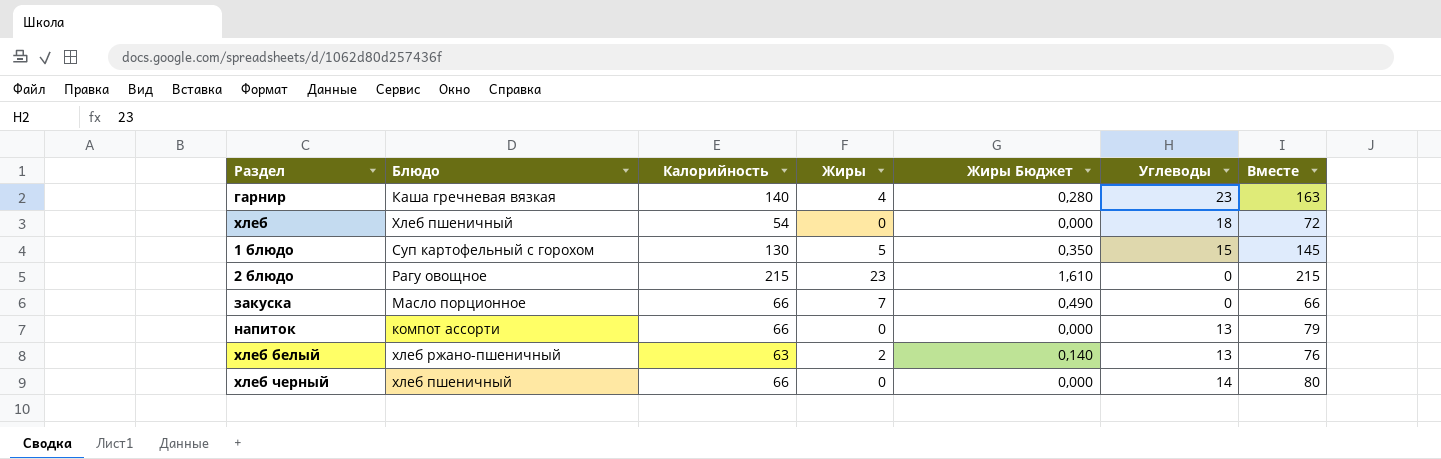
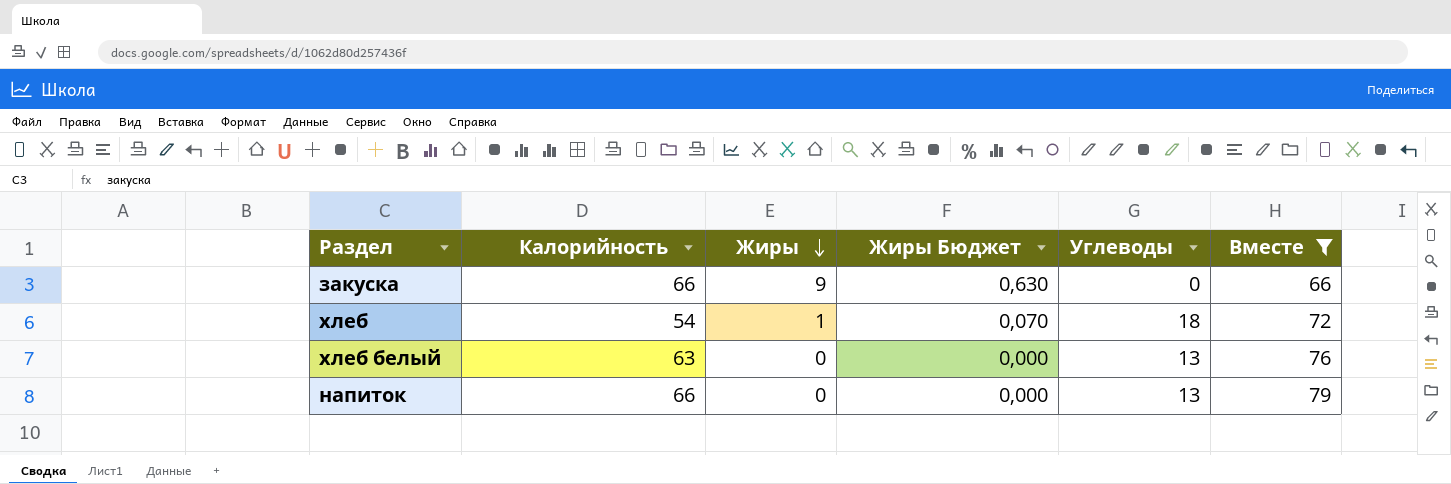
filter: none -> Вместе <= 79
row order: none -> Жиры descending
column Блюдо | position: 2 -> none
закуска | Жиры: 7 -> 9
закуска | Жиры Бюджет: 0,490 -> 0,630
хлеб | Жиры: 0 -> 1
хлеб | Жиры Бюджет: 0,000 -> 0,070
хлеб белый | Жиры: 2 -> 0
хлеб белый | Жиры Бюджет: 0,140 -> 0,000

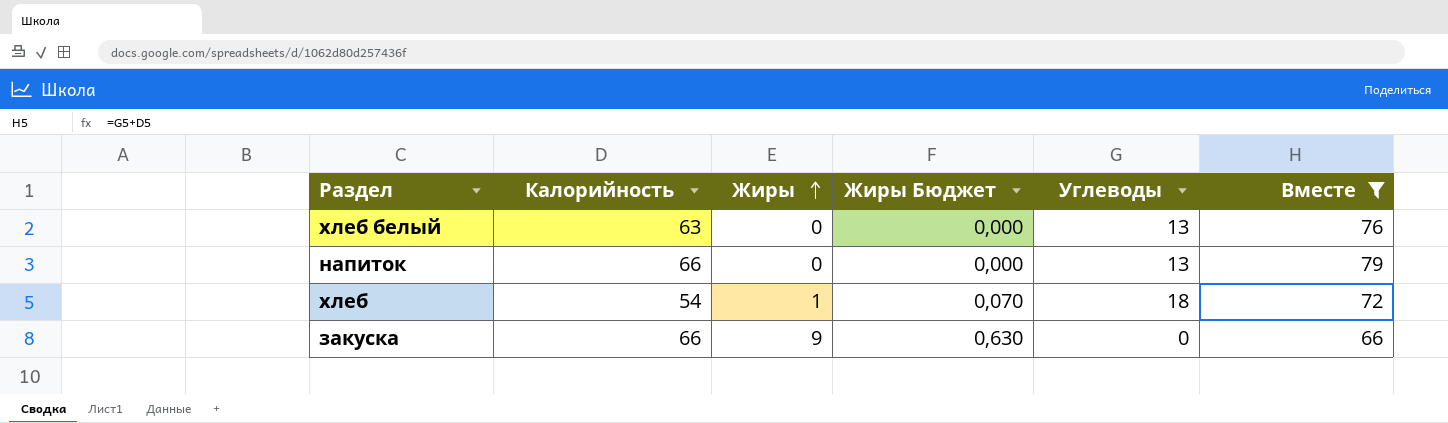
row order: Жиры descending -> Жиры ascending

